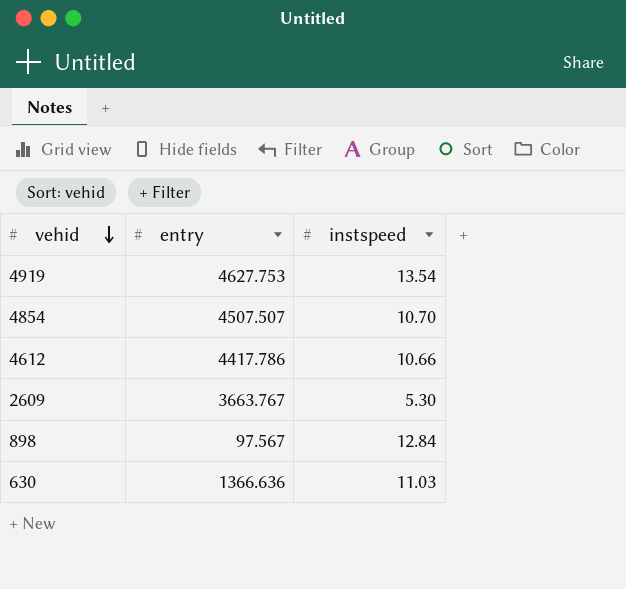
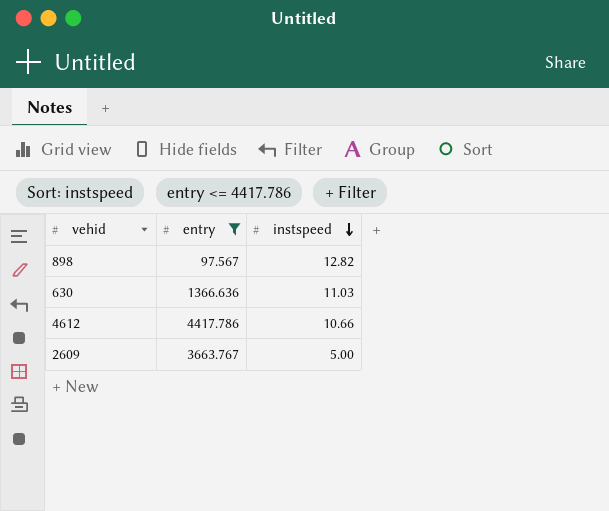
filter: none -> entry <= 4417.786
row order: vehid descending -> instspeed descending
898 | instspeed: 12.84 -> 12.82
2609 | instspeed: 5.30 -> 5.00

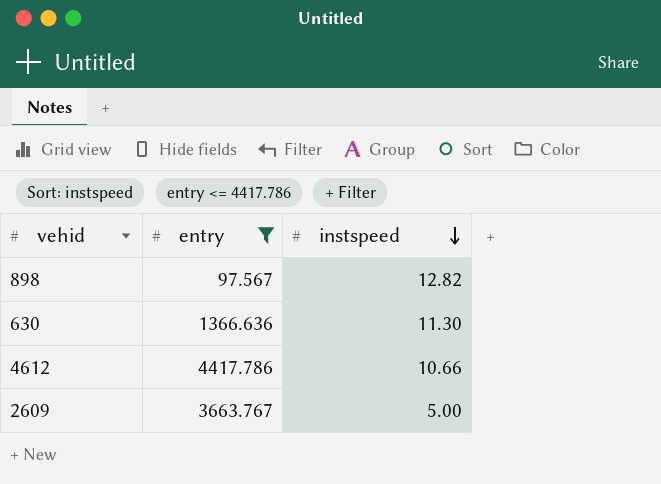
630 | instspeed: 11.03 -> 11.30

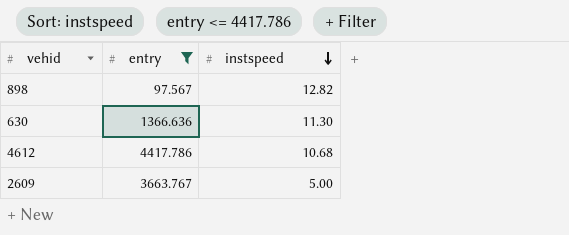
4612 | instspeed: 10.66 -> 10.68

